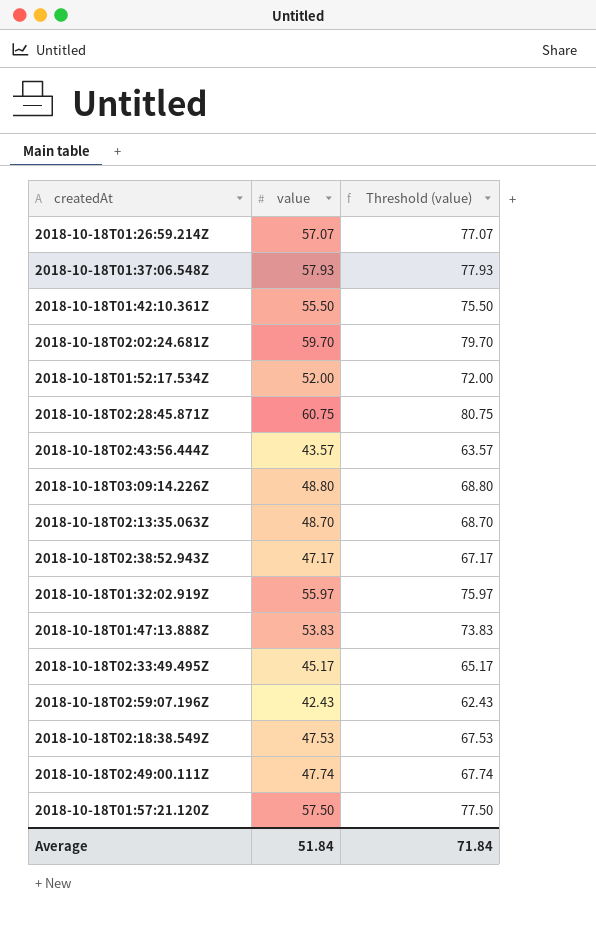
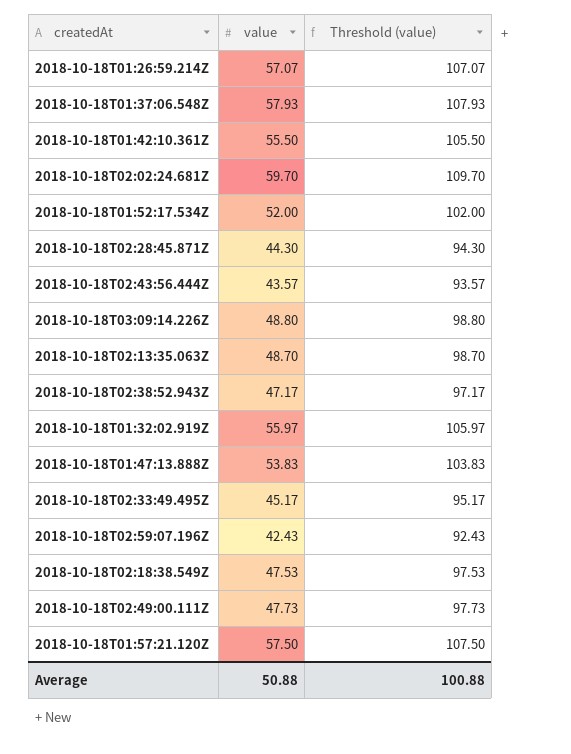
column Threshold (value) | formula: [value] + 20 -> [value] + 50
2018-10-18T02:28:45.871Z | value: 60.75 -> 44.30
2018-10-18T02:49:00.111Z | value: 47.74 -> 47.73
Average | value: 51.84 -> 50.88
Average | Threshold (value): 71.84 -> 100.88

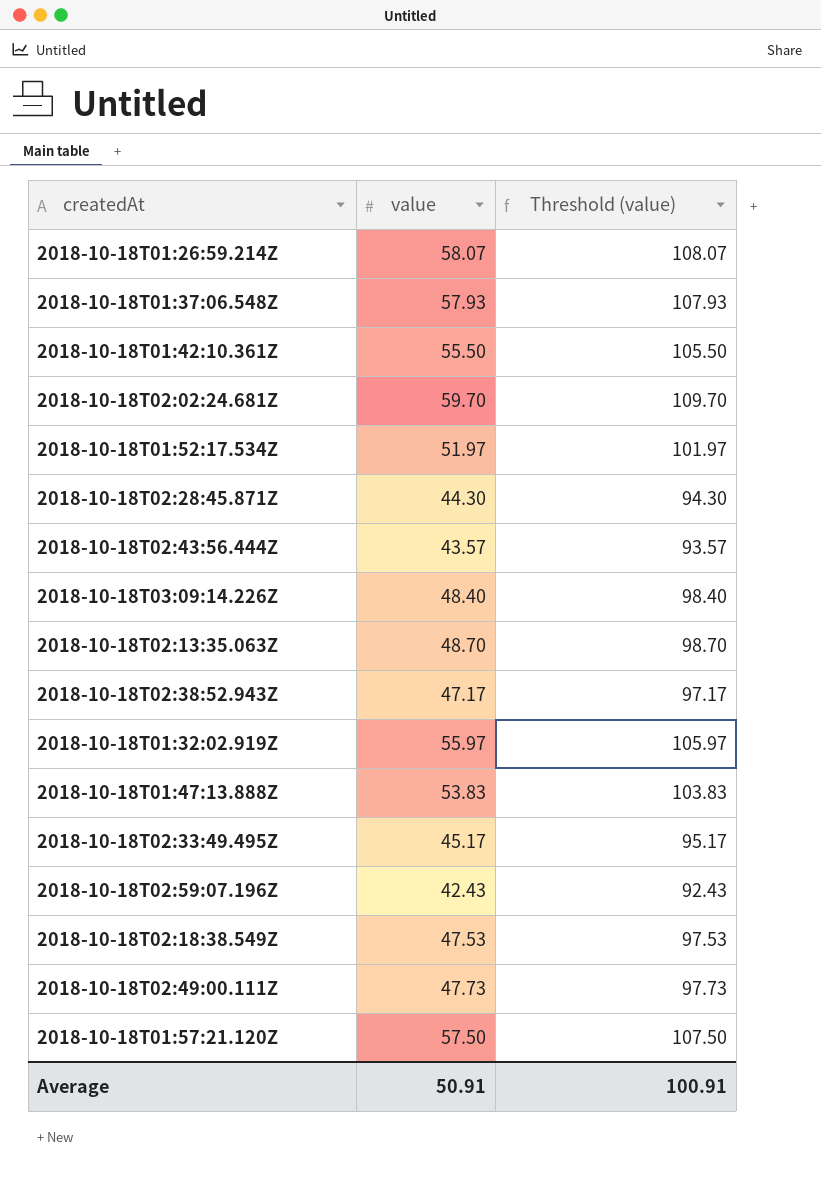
2018-10-18T01:26:59.214Z | value: 57.07 -> 58.07
2018-10-18T01:26:59.214Z | Threshold (value): 107.07 -> 108.07
2018-10-18T01:52:17.534Z | value: 52.00 -> 51.97
2018-10-18T01:52:17.534Z | Threshold (value): 102.00 -> 101.97
2018-10-18T03:09:14.226Z | value: 48.80 -> 48.40
2018-10-18T03:09:14.226Z | Threshold (value): 98.80 -> 98.40
Average | value: 50.88 -> 50.91
Average | Threshold (value): 100.88 -> 100.91

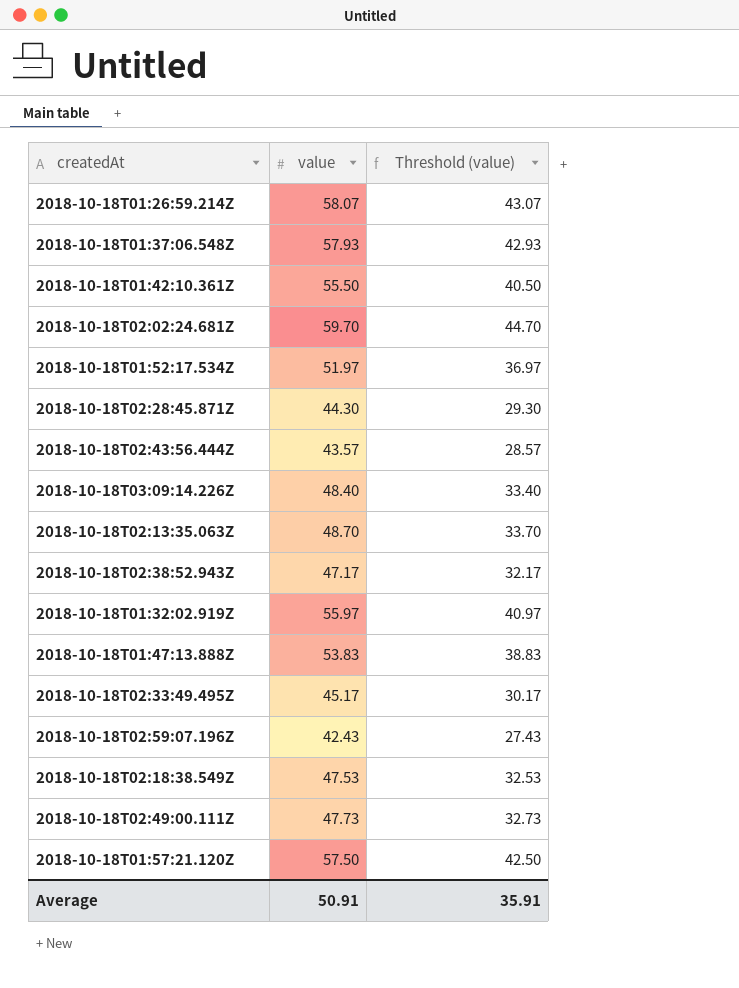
column Threshold (value) | formula: [value] + 50 -> [value] - 15
Average | Threshold (value): 100.91 -> 35.91

